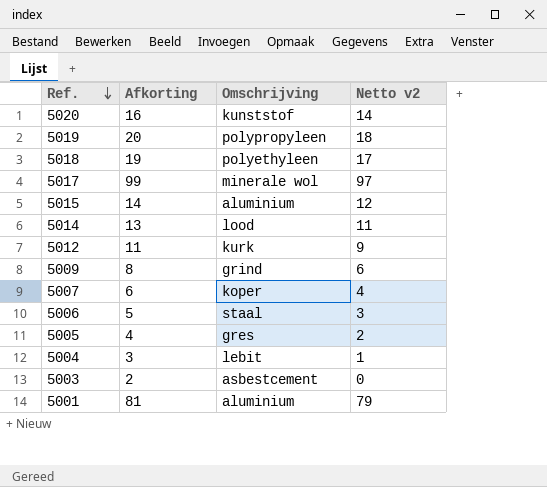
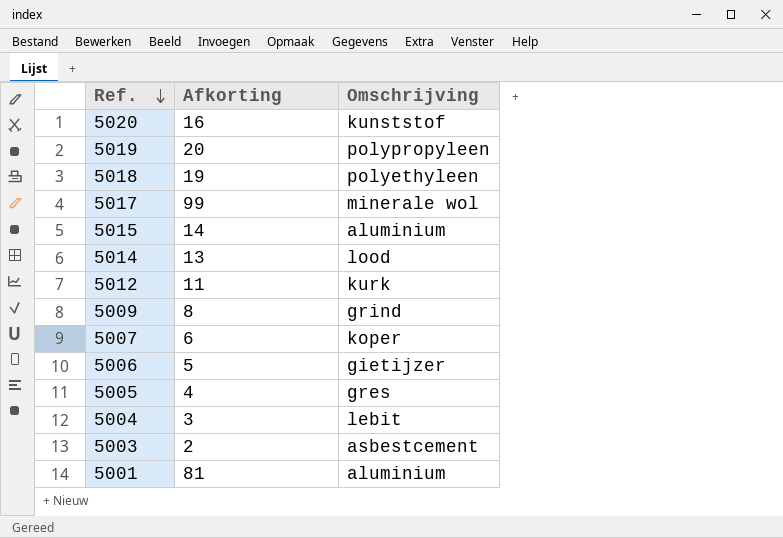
column Netto v2 | formula: [Afkorting] - 2 -> none
5006 | Omschrijving: staal -> gietijzer

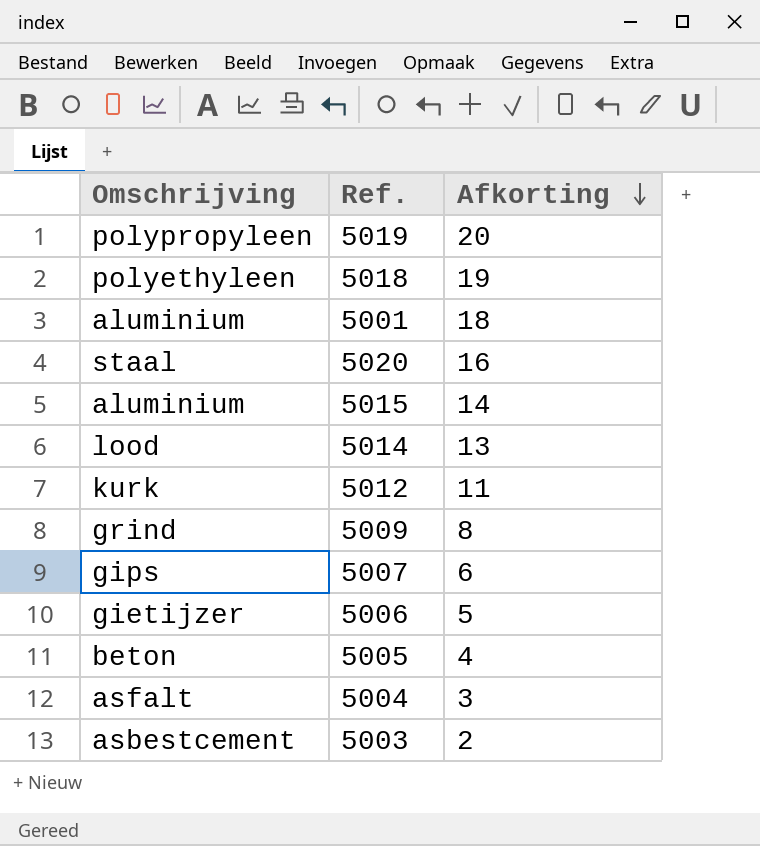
row order: Ref. descending -> Afkorting descending
column Omschrijving | position: 3 -> 1
row 5017: 99 | minerale wol -> none
5001 | Afkorting: 81 -> 18
5020 | Omschrijving: kunststof -> staal
5007 | Omschrijving: koper -> gips
5005 | Omschrijving: gres -> beton
5004 | Omschrijving: lebit -> asfalt

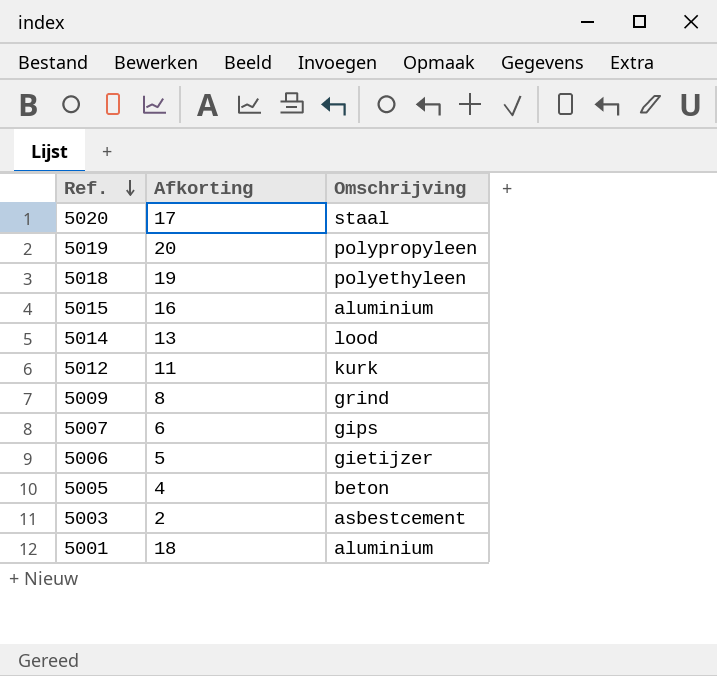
row order: Afkorting descending -> Ref. descending
column Omschrijving | position: 1 -> 3
row 5004: asfalt | 3 -> none
5020 | Afkorting: 16 -> 17
5015 | Afkorting: 14 -> 16

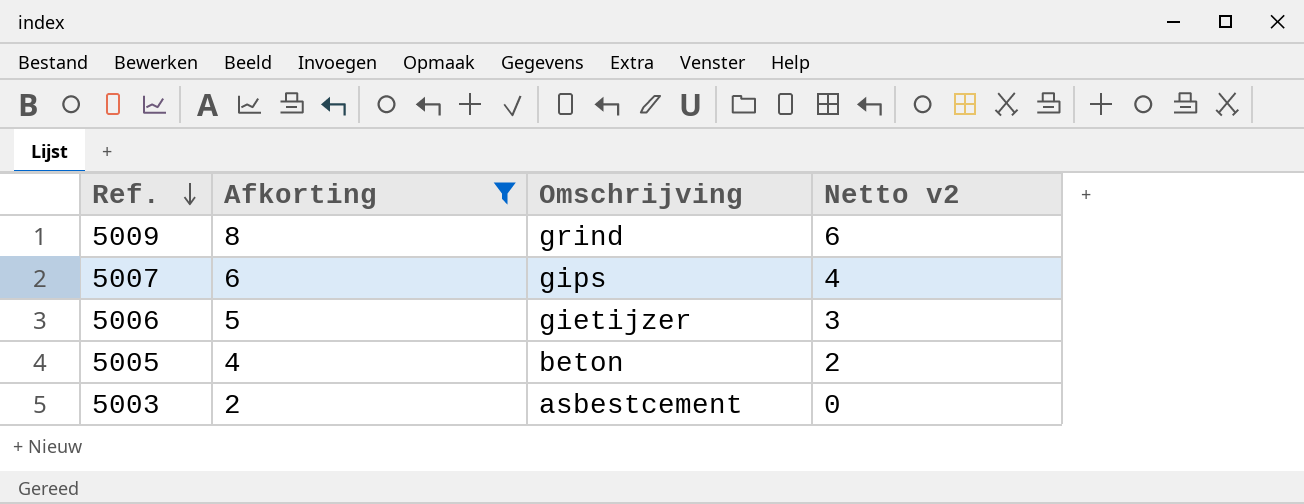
filter: none -> Afkorting <= 8
column Netto v2 | formula: none -> [Afkorting] - 2

